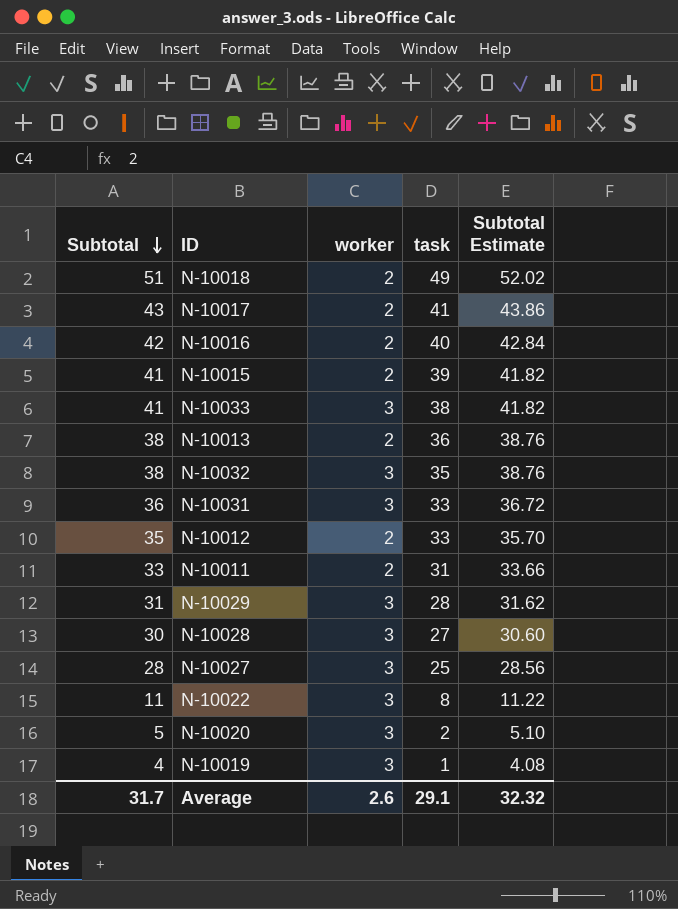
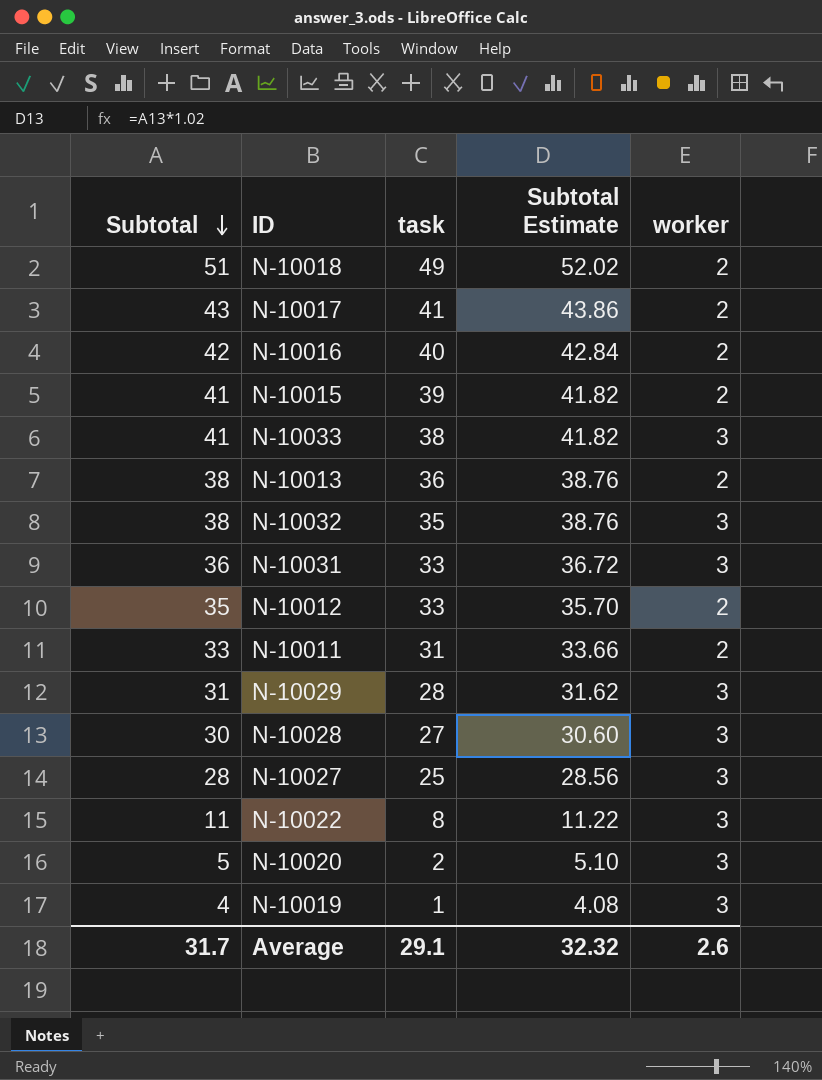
column worker | position: 3 -> 5

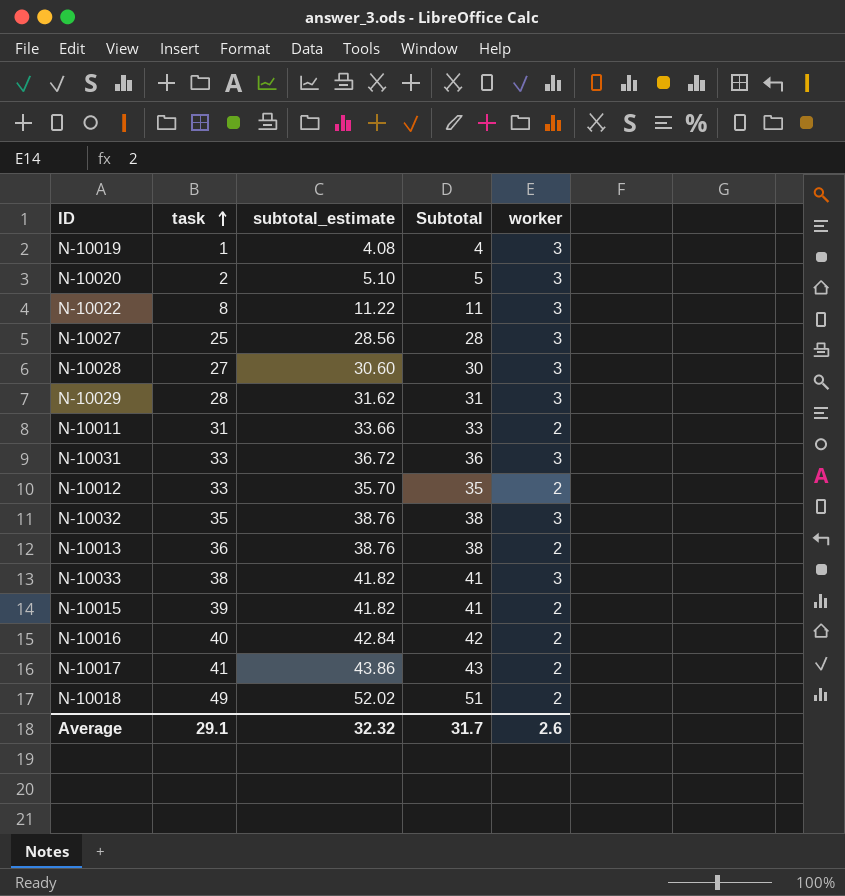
row order: Subtotal descending -> task ascending
column name: Subtotal Estimate -> subtotal_estimate
column Subtotal | position: 1 -> 4

